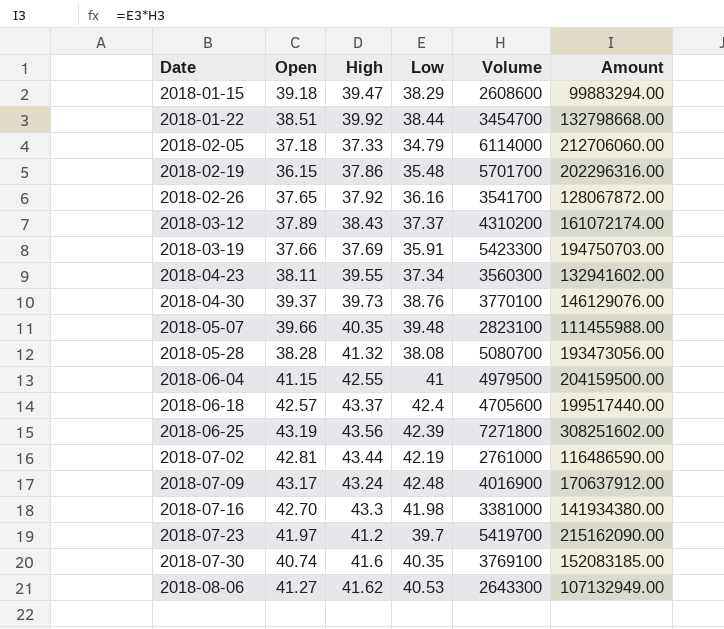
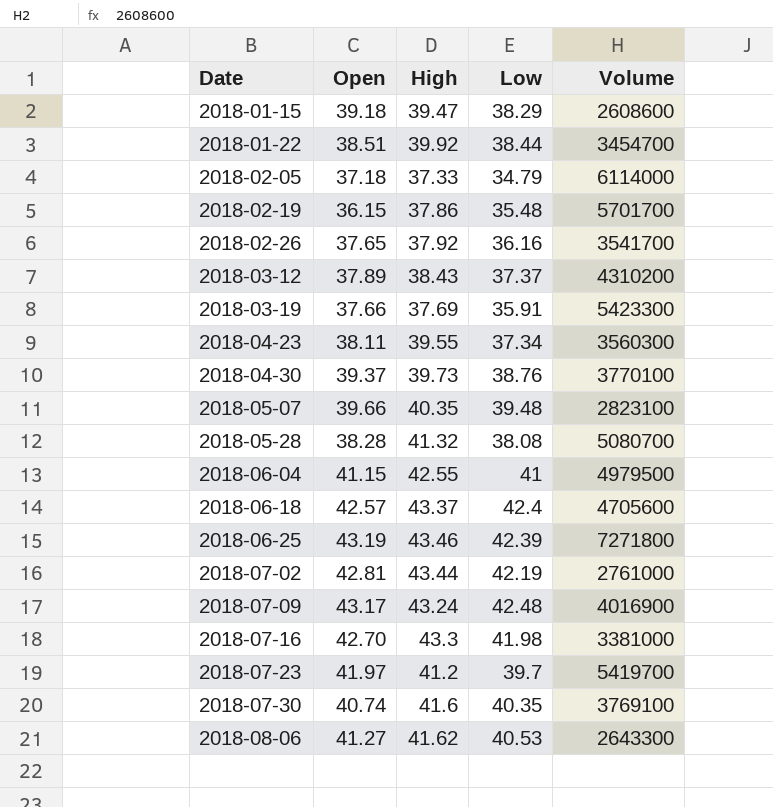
column Amount | formula: [Low] * [Volume] -> none
2018-06-25 | High: 43.56 -> 43.46

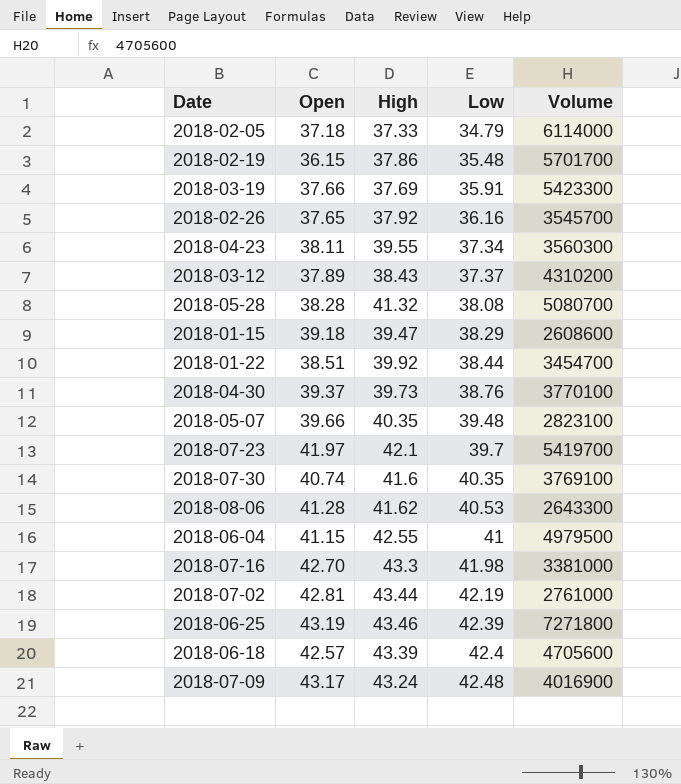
row order: Date ascending -> Low ascending
2018-02-26 | Volume: 3541700 -> 3545700
2018-07-23 | High: 41.2 -> 42.1
2018-08-06 | Open: 41.27 -> 41.28
2018-06-18 | High: 43.37 -> 43.39

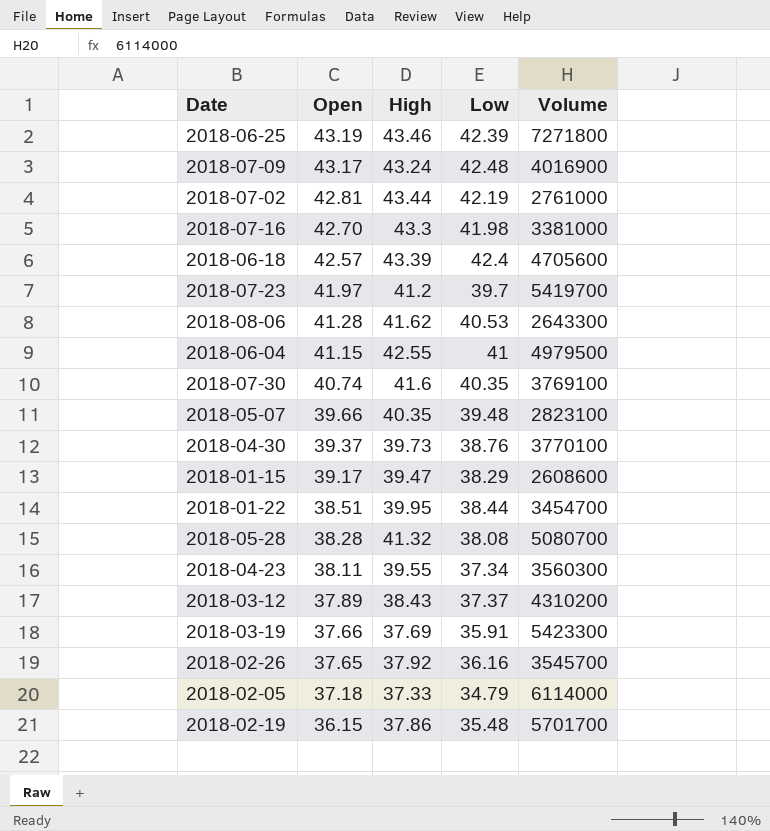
row order: Low ascending -> Open descending
2018-07-23 | High: 42.1 -> 41.2
2018-01-15 | Open: 39.18 -> 39.17
2018-01-22 | High: 39.92 -> 39.95

